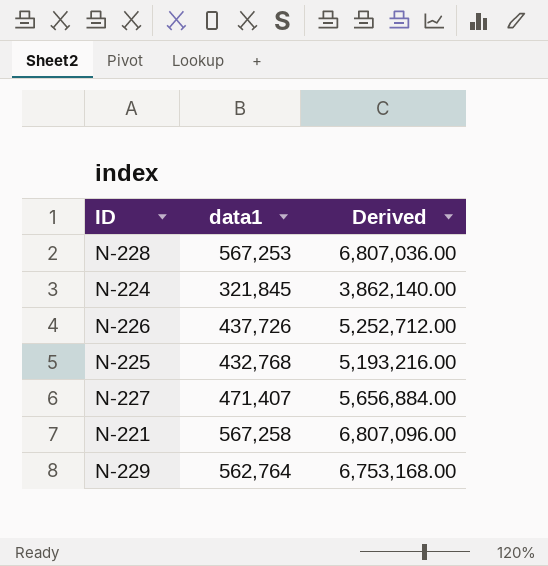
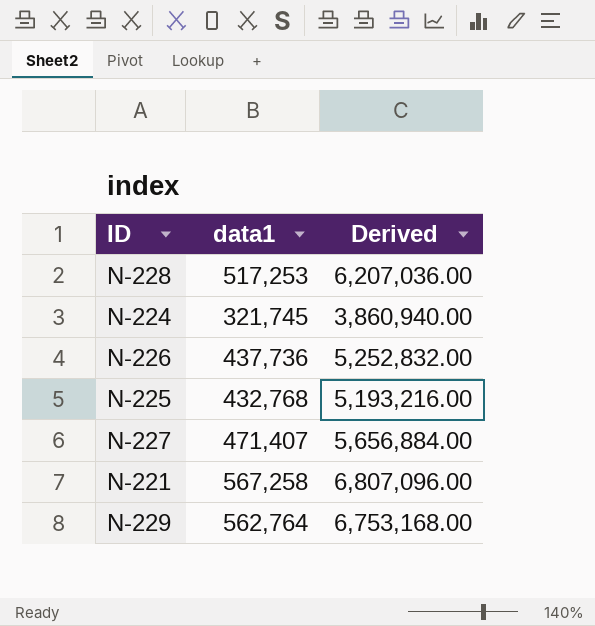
N-228 | data1: 567,253 -> 517,253
N-228 | Derived: 6,807,036.00 -> 6,207,036.00
N-224 | data1: 321,845 -> 321,745
N-224 | Derived: 3,862,140.00 -> 3,860,940.00
N-226 | data1: 437,726 -> 437,736
N-226 | Derived: 5,252,712.00 -> 5,252,832.00

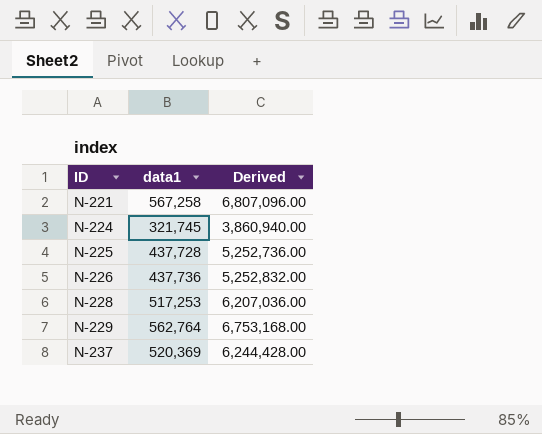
row order: none -> ID ascending
row N-227: 471,407 | 5,656,884.00 -> none
N-225 | data1: 432,768 -> 437,728
N-225 | Derived: 5,193,216.00 -> 5,252,736.00
row N-237: none -> 520,369 | 6,244,428.00

